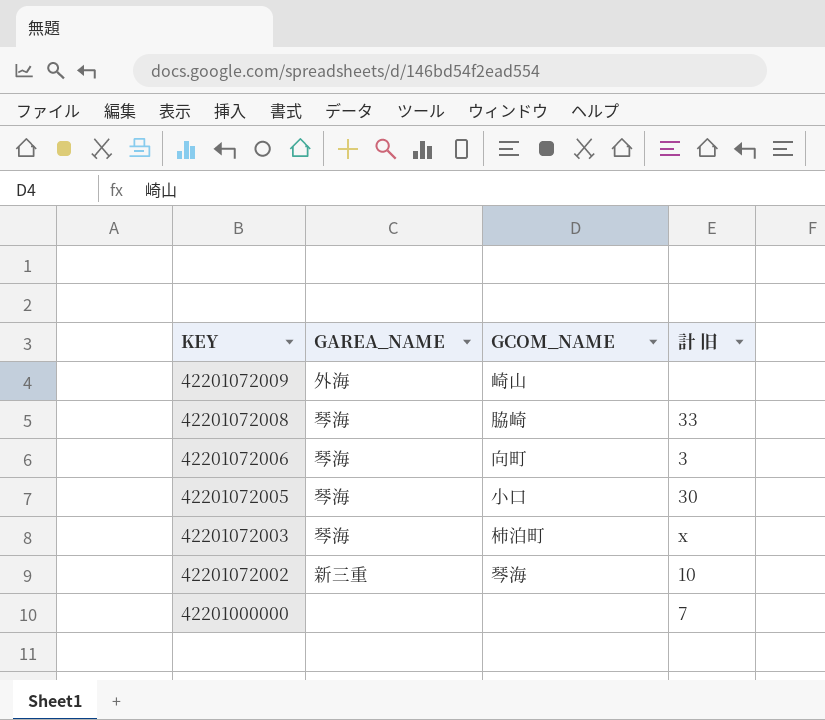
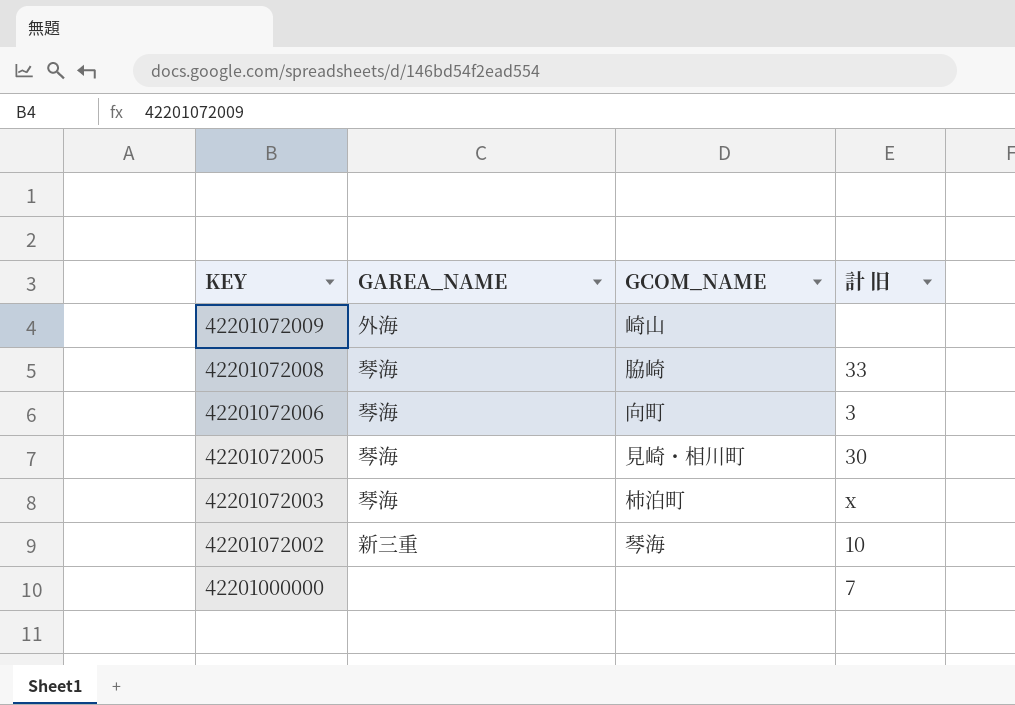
42201072005 | GCOM_NAME: 小口 -> 見崎・相川町

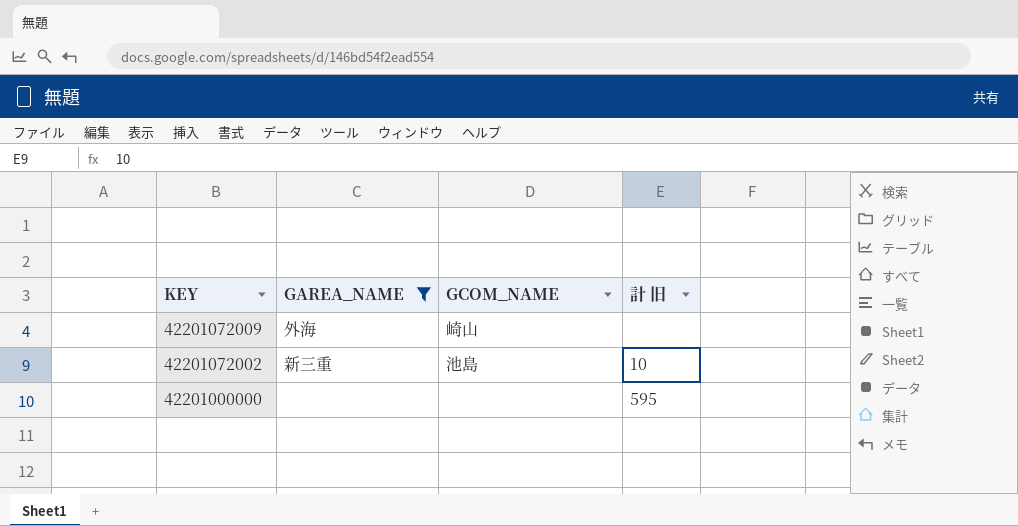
filter: none -> GAREA_NAME != 琴海
42201072002 | GCOM_NAME: 琴海 -> 池島
42201000000 | 計 旧: 7 -> 595

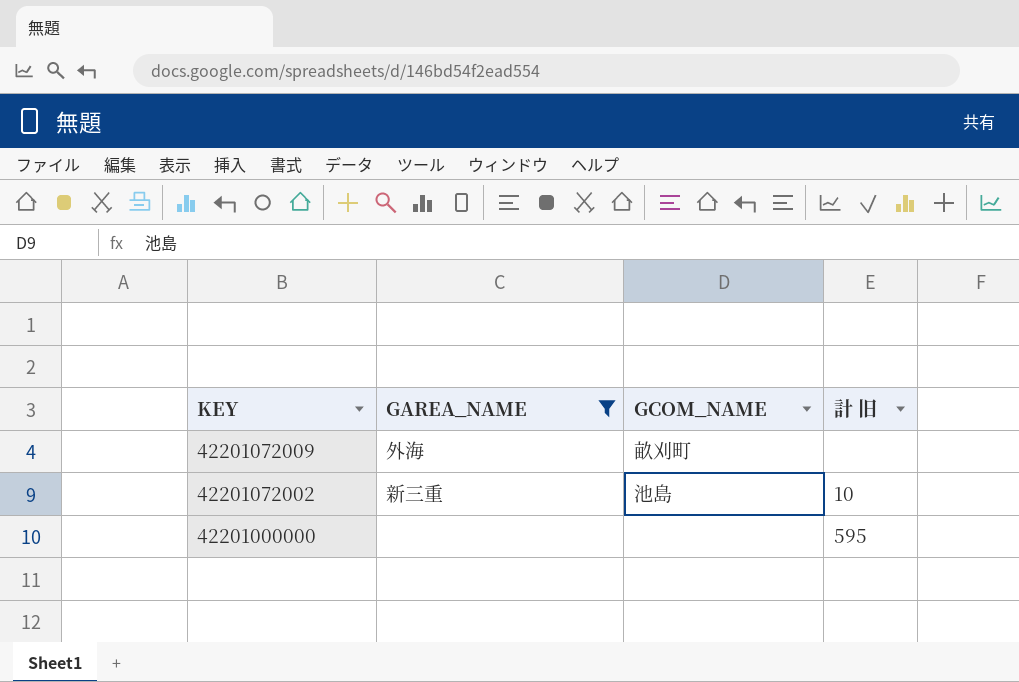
42201072009 | GCOM_NAME: 崎山 -> 畝刈町

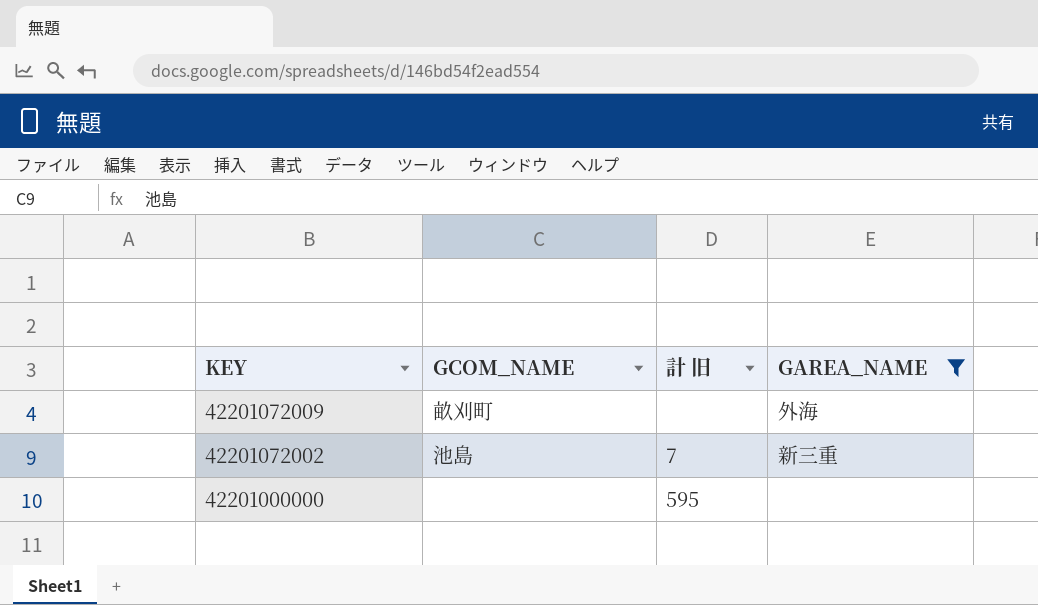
column GAREA_NAME | position: 2 -> 4
42201072002 | 計 旧: 10 -> 7

